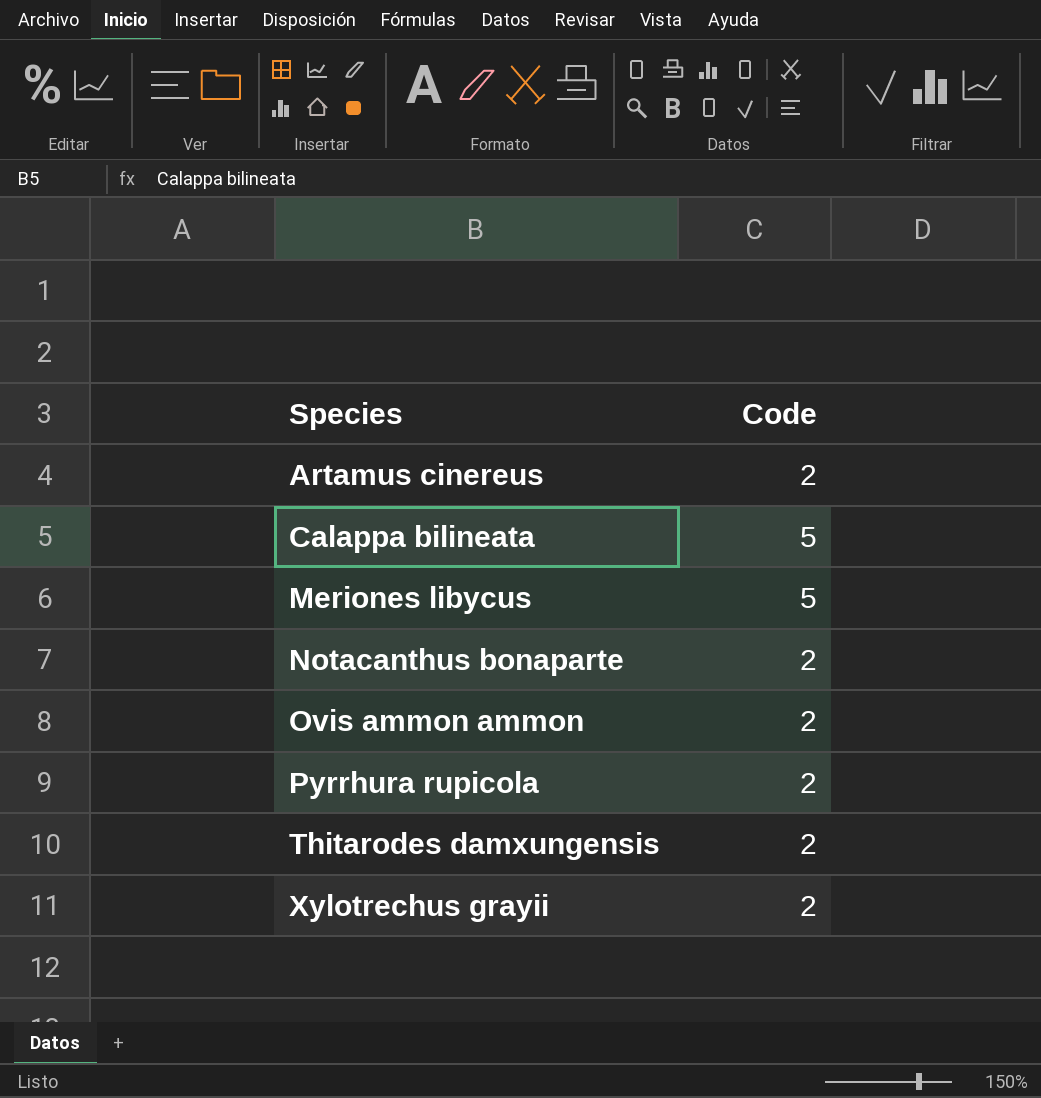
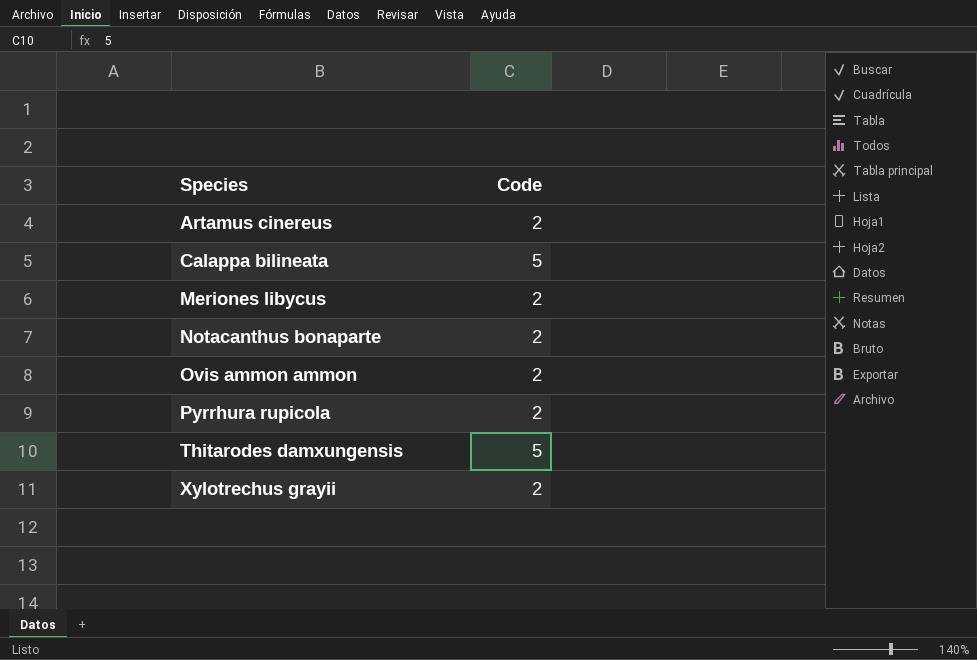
Meriones libycus | Code: 5 -> 2
Thitarodes damxungensis | Code: 2 -> 5

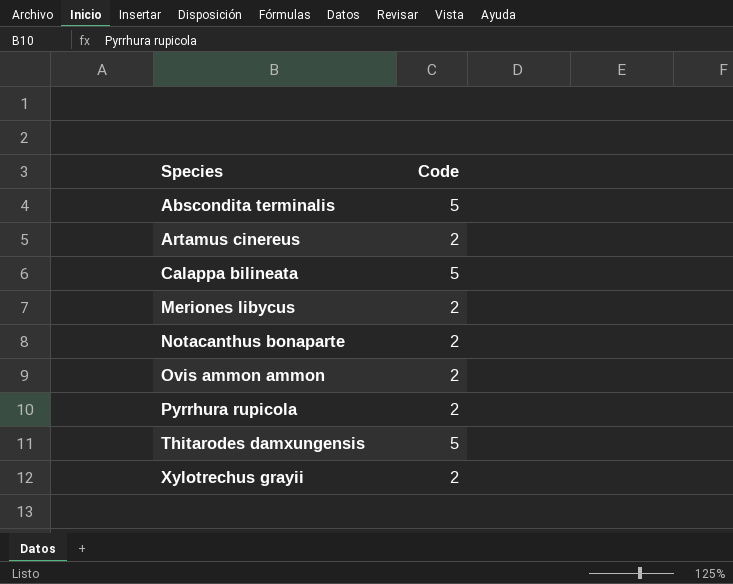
row Abscondita terminalis: none -> 5

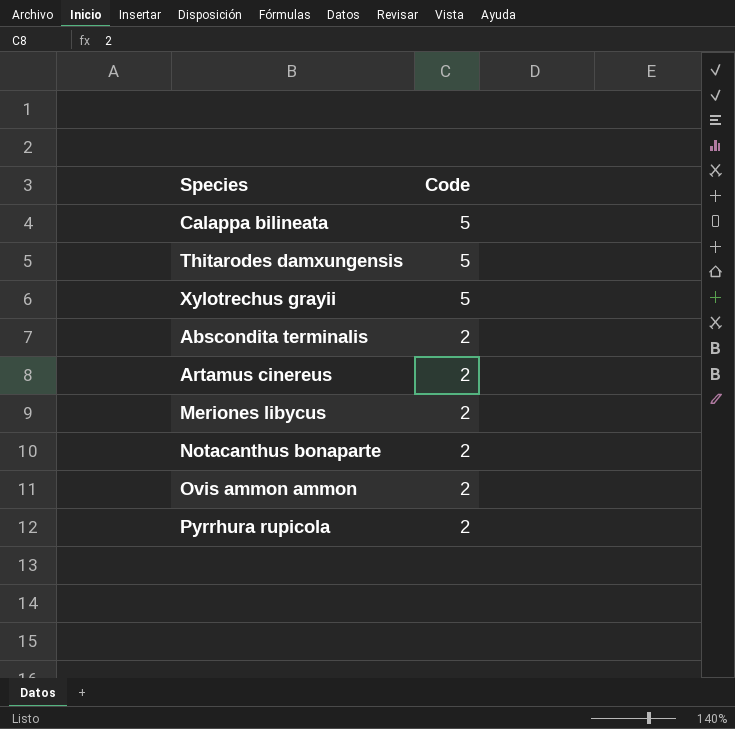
row order: Species ascending -> Code descending
Xylotrechus grayii | Code: 2 -> 5
Abscondita terminalis | Code: 5 -> 2

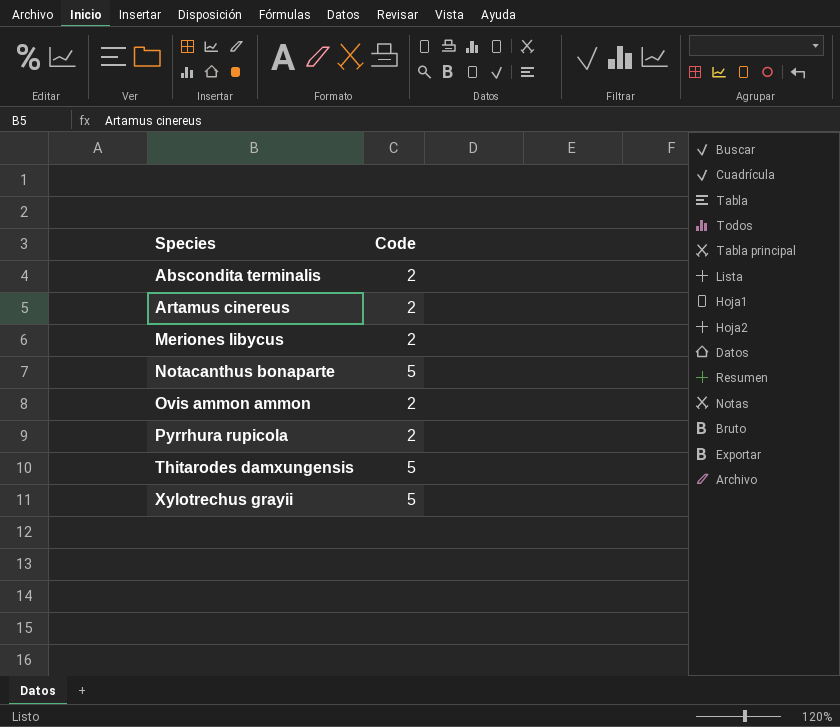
row order: Code descending -> Species ascending
row Calappa bilineata: 5 -> none
Notacanthus bonaparte | Code: 2 -> 5

